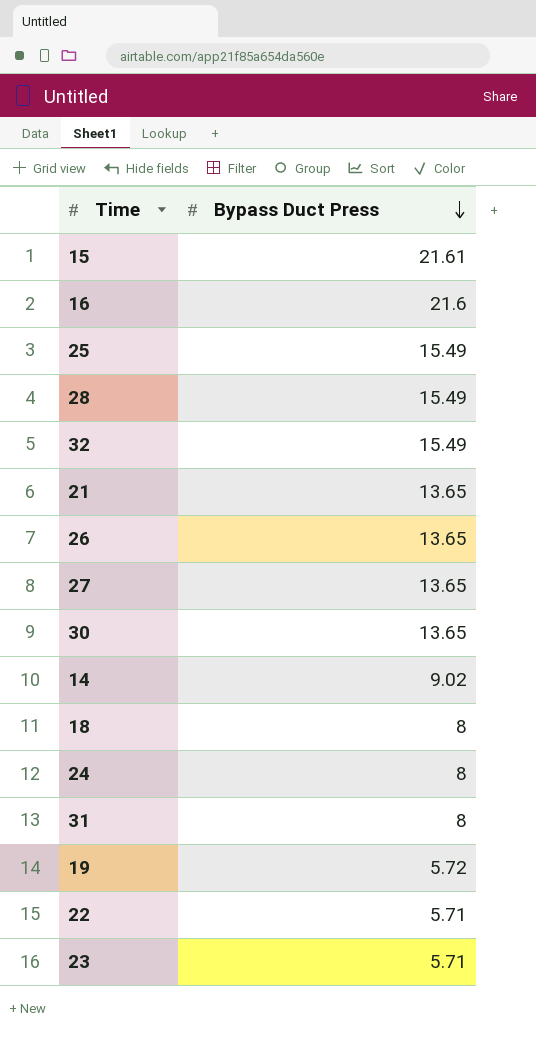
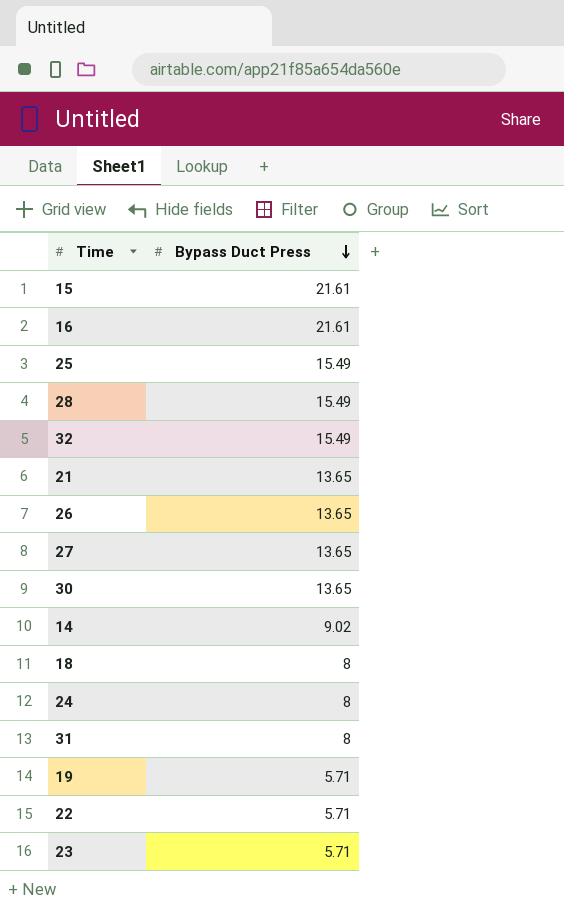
16 | Bypass Duct Press: 21.6 -> 21.61
19 | Bypass Duct Press: 5.72 -> 5.71

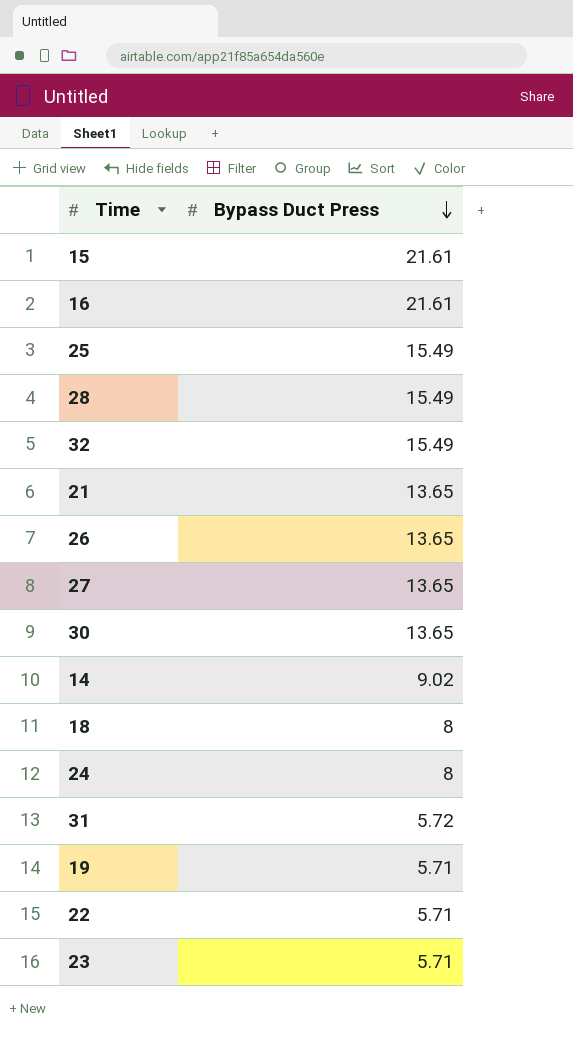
31 | Bypass Duct Press: 8 -> 5.72

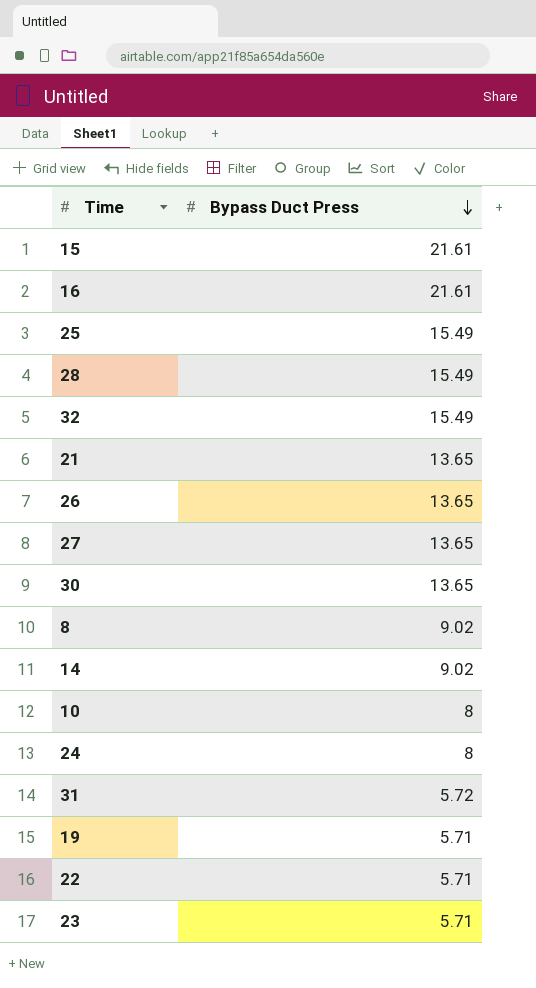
row 18: 8 -> none
row 8: none -> 9.02
row 10: none -> 8

